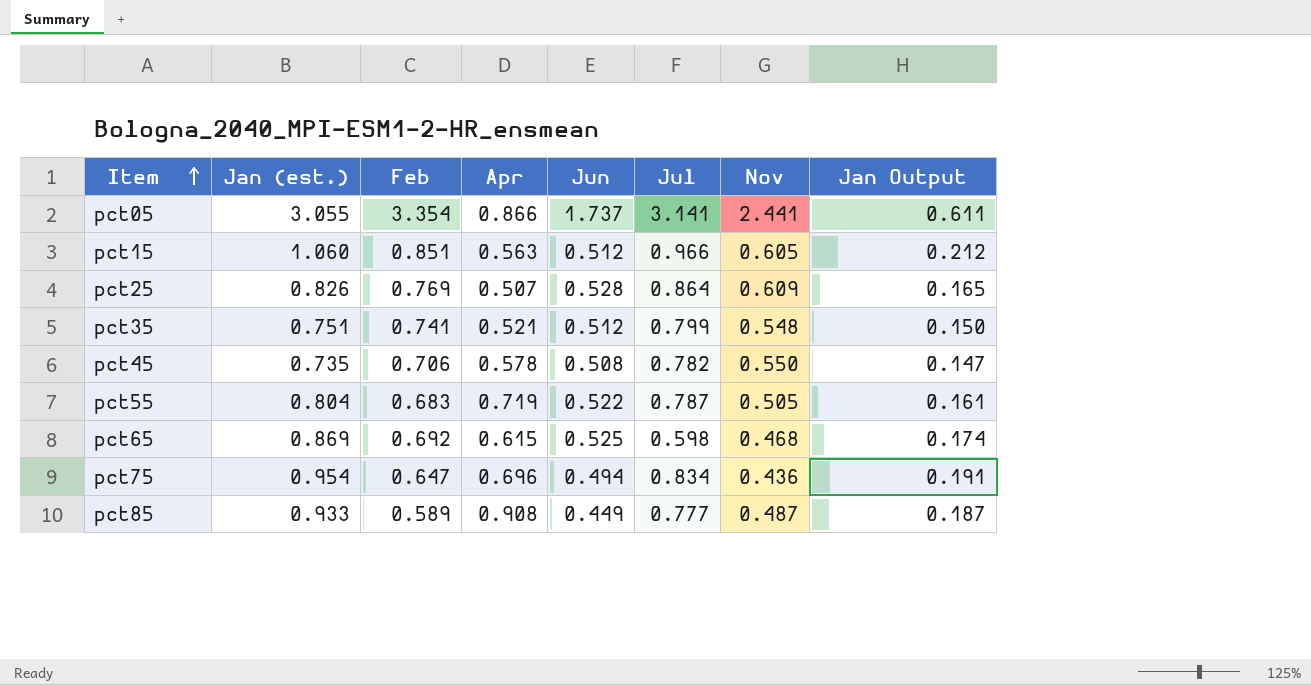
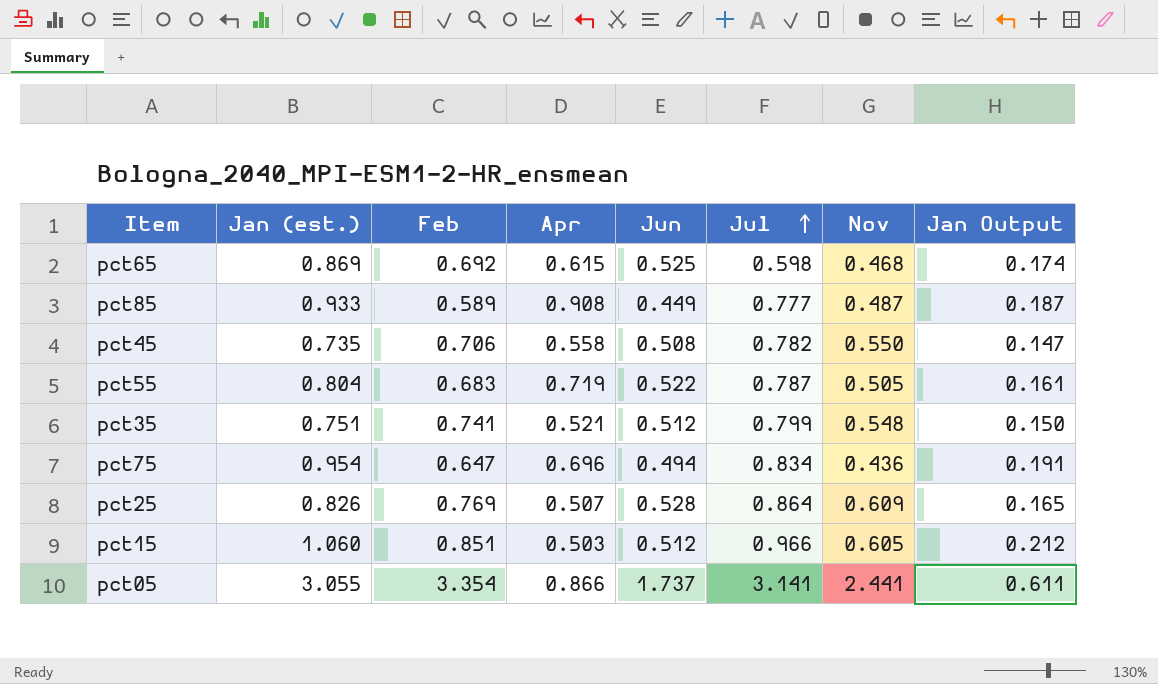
row order: Item ascending -> Jul ascending
pct45 | Apr: 0.578 -> 0.558
pct15 | Apr: 0.563 -> 0.503

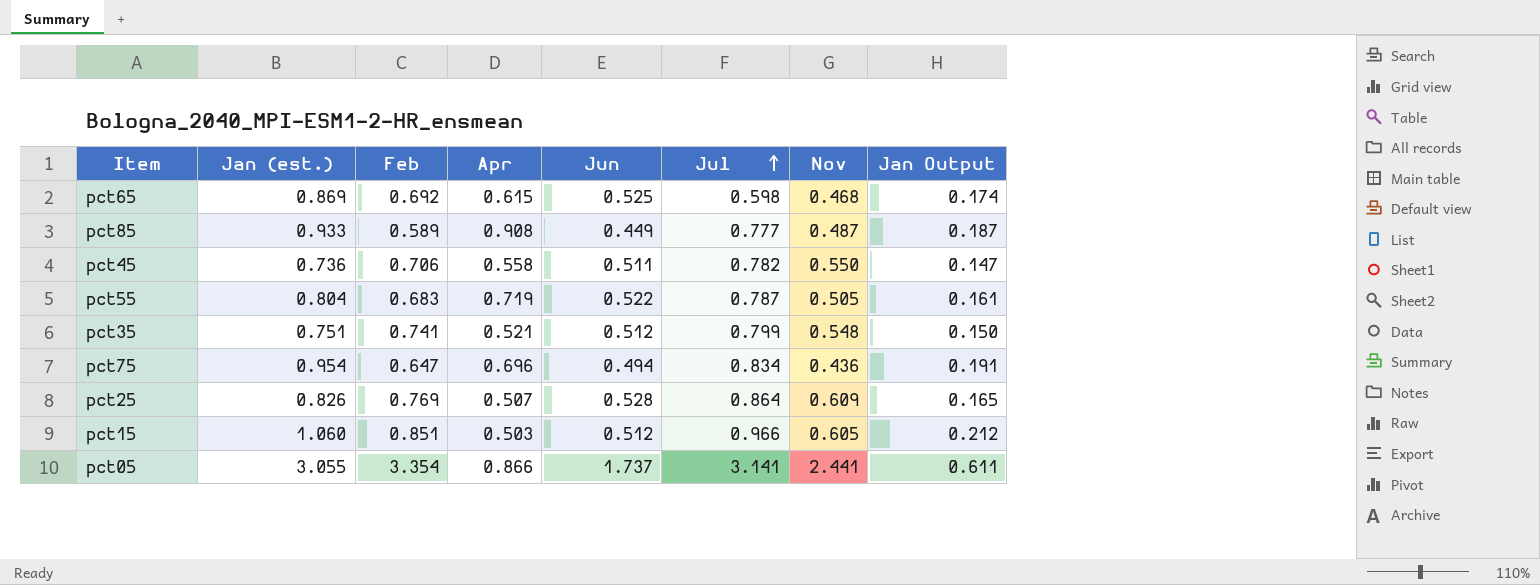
pct45 | Jan (est.): 0.735 -> 0.736
pct45 | Jun: 0.508 -> 0.511

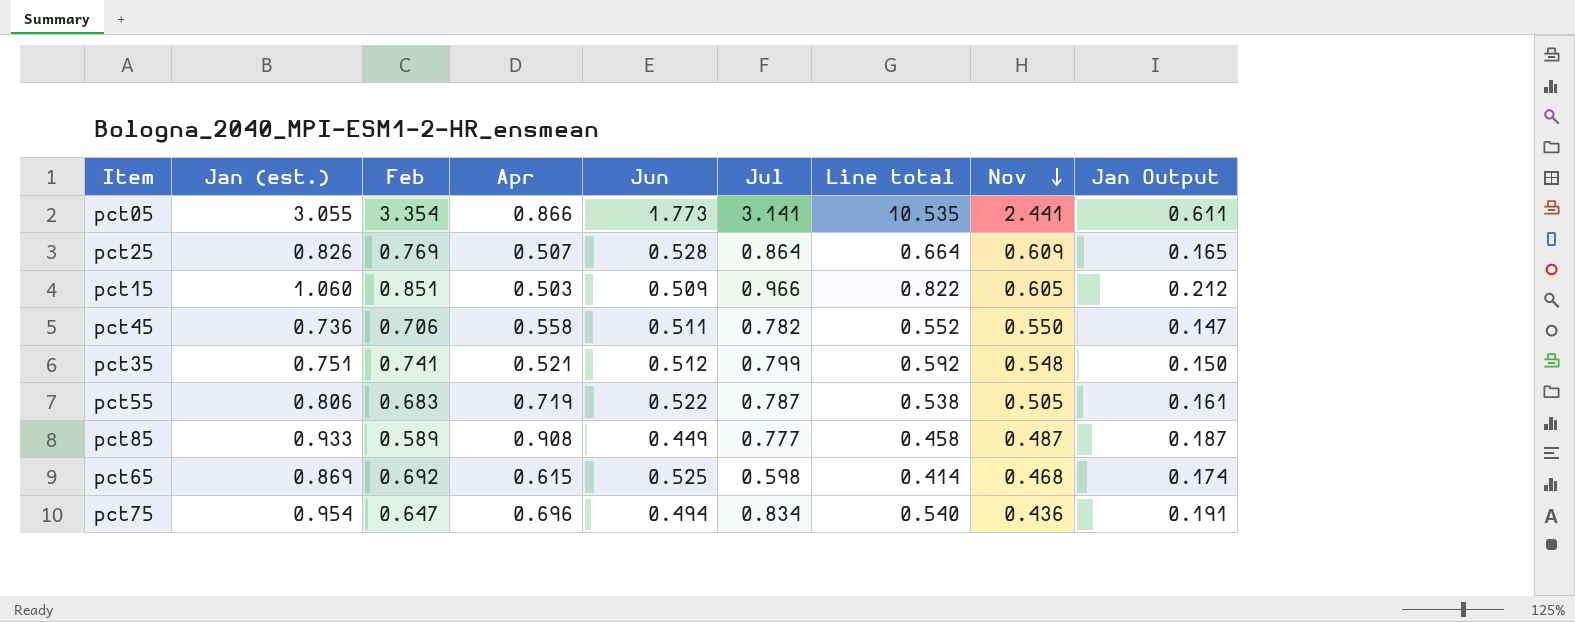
row order: Jul ascending -> Nov descending
column Line total | formula: none -> [Feb] * [Jul]
pct05 | Jun: 1.737 -> 1.773
pct15 | Jun: 0.512 -> 0.509
pct55 | Jan (est.): 0.804 -> 0.806

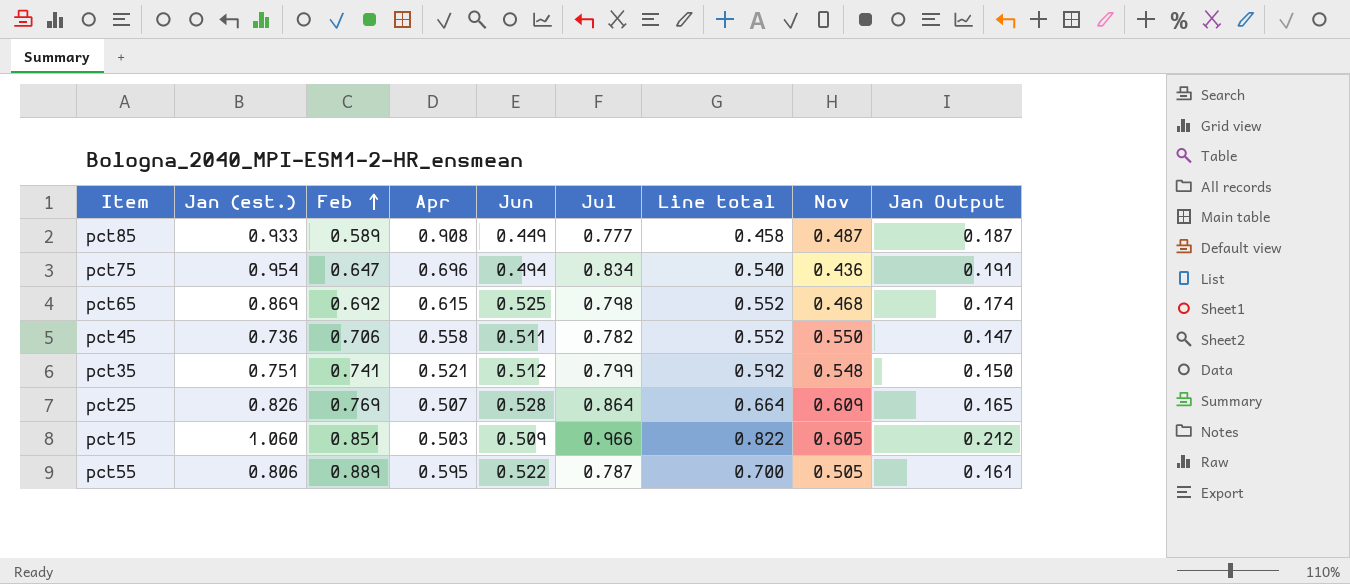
row order: Nov descending -> Feb ascending
row pct05: 3.055 | 3.354 | 0.866 | 1.773 | 3.141 | 10.535 | 2.441 | 0.611 -> none
pct65 | Jul: 0.598 -> 0.798
pct65 | Line total: 0.414 -> 0.552
pct55 | Feb: 0.683 -> 0.889
pct55 | Apr: 0.719 -> 0.595
pct55 | Line total: 0.538 -> 0.700

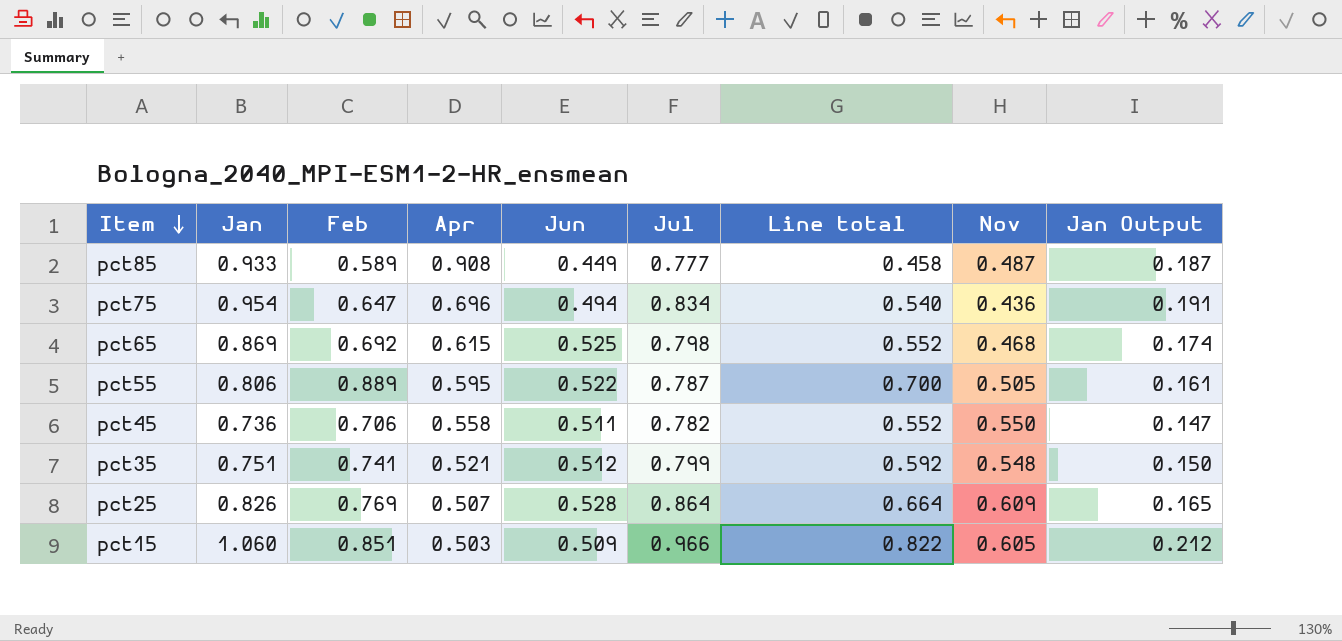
row order: Feb ascending -> Item descending
column name: Jan (est.) -> Jan

